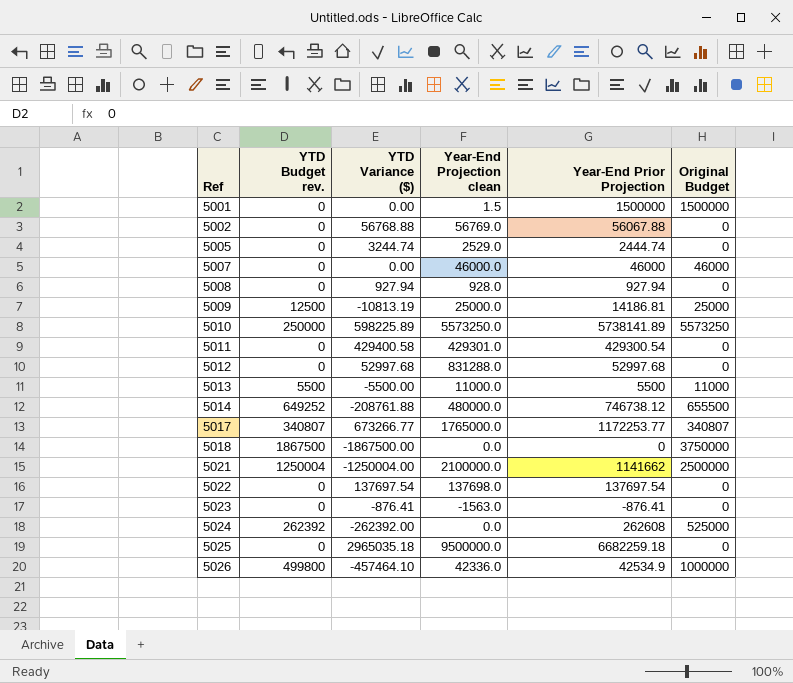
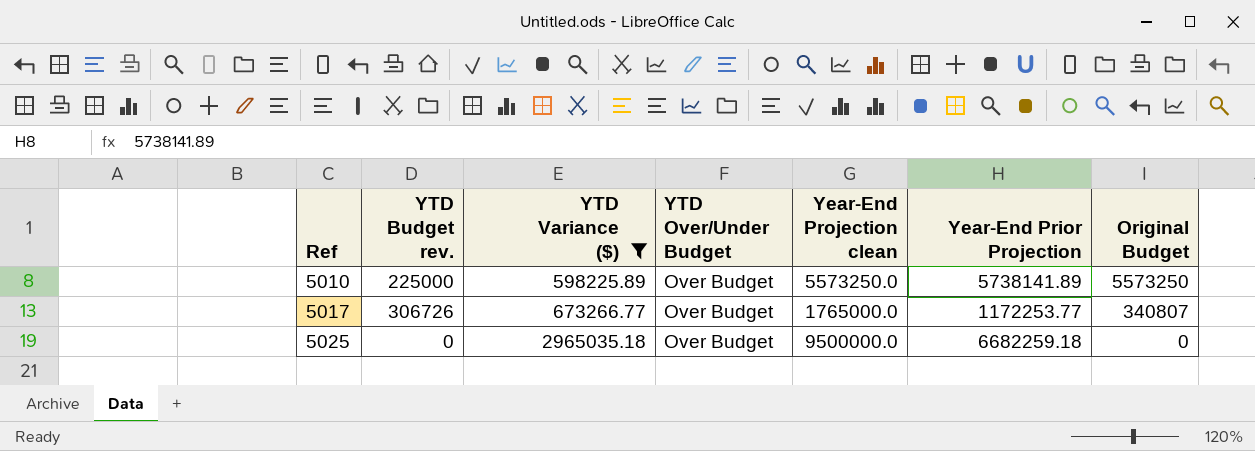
filter: none -> YTD Variance ($) >= 598225.89
column YTD Over/Under Budget | position: none -> 4
5010 | YTD Budget rev.: 250000 -> 225000
5017 | YTD Budget rev.: 340807 -> 306726

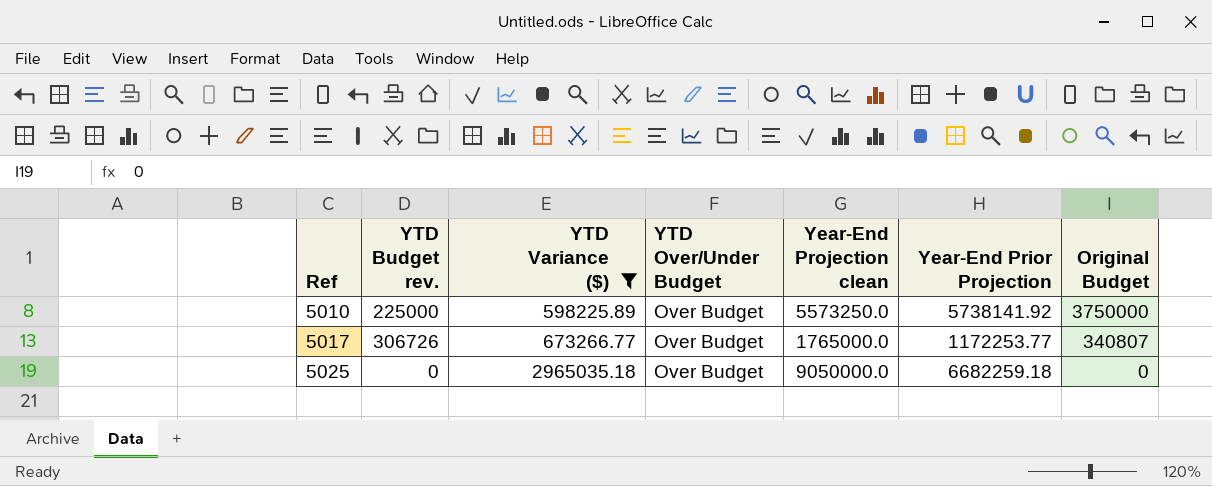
5010 | Year-End Prior Projection: 5738141.89 -> 5738141.92
5010 | Original Budget: 5573250 -> 3750000
5025 | Year-End Projection clean: 9500000.0 -> 9050000.0

